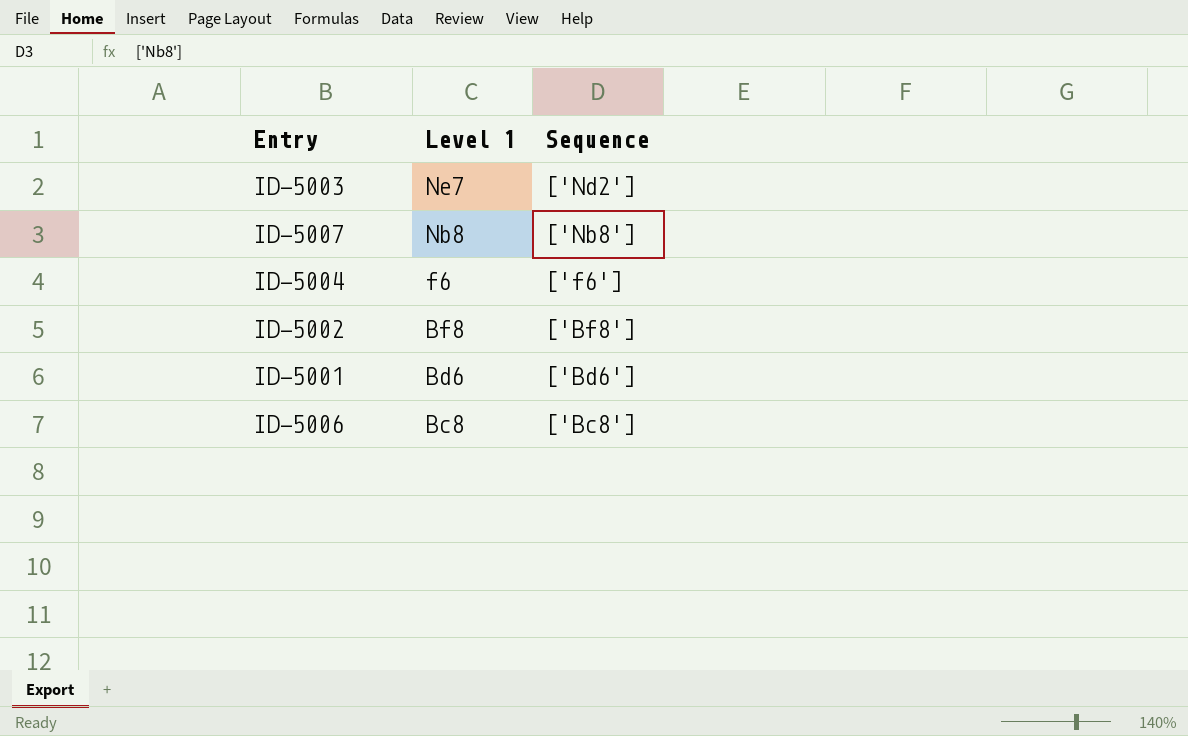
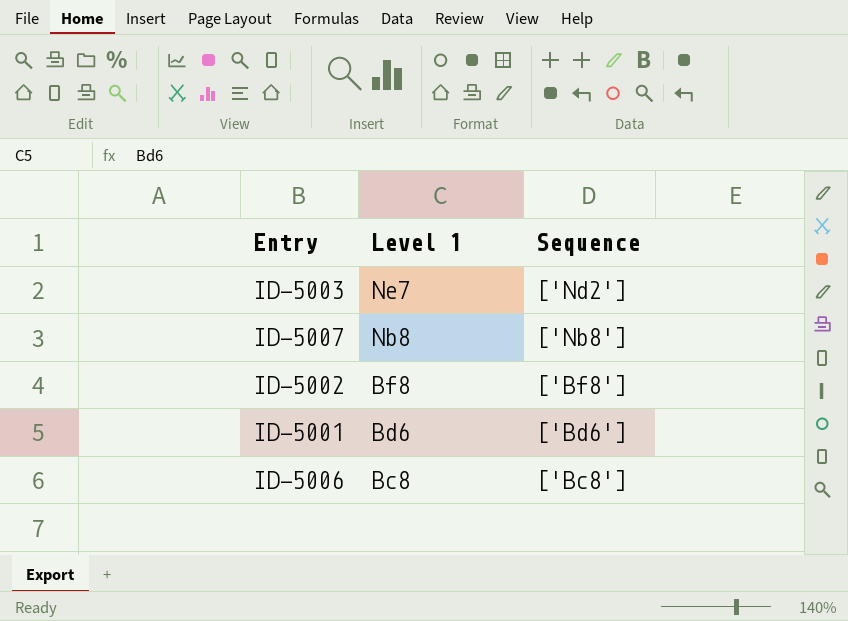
row ID-5004: f6 | ['f6'] -> none

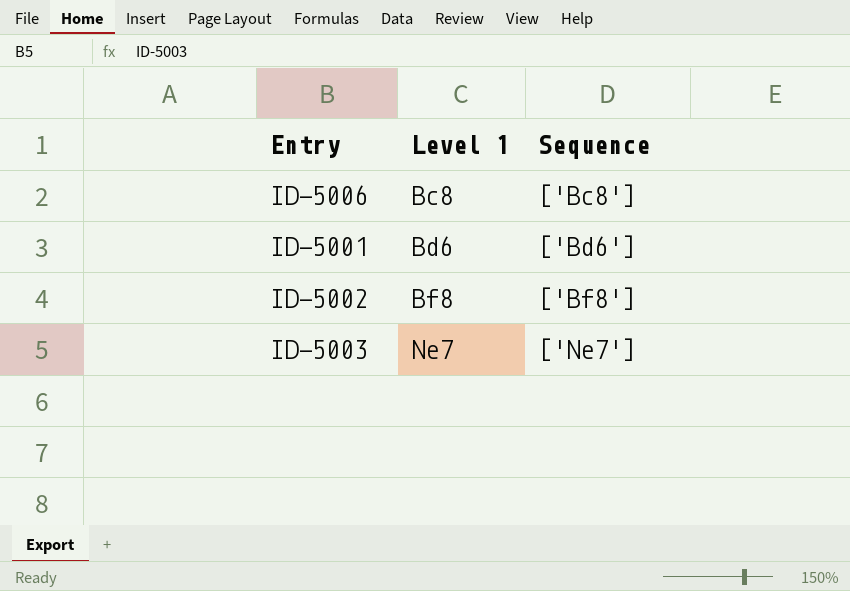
row order: Level 1 descending -> Level 1 ascending
row ID-5007: Nb8 | ['Nb8'] -> none
ID-5003 | Sequence: ['Nd2'] -> ['Ne7']

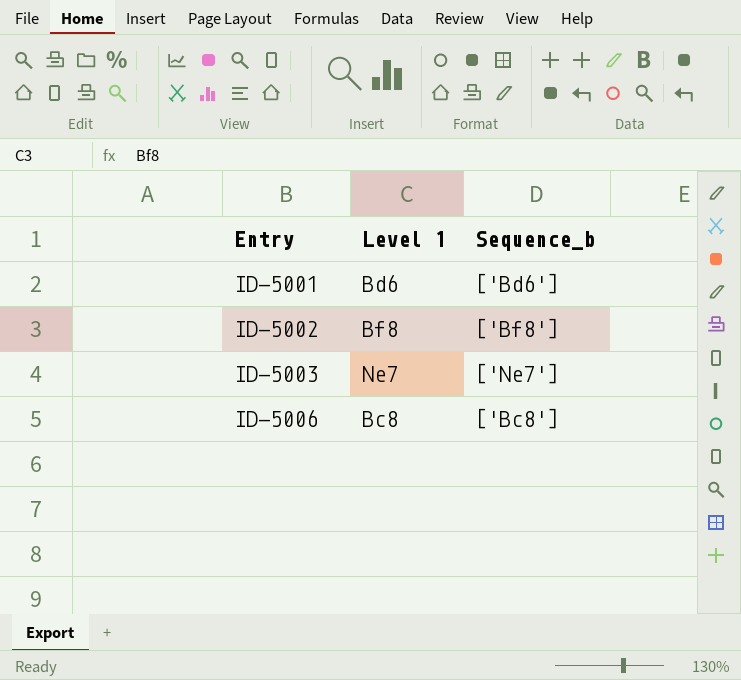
row order: Level 1 ascending -> Entry ascending
column name: Sequence -> Sequence_b

